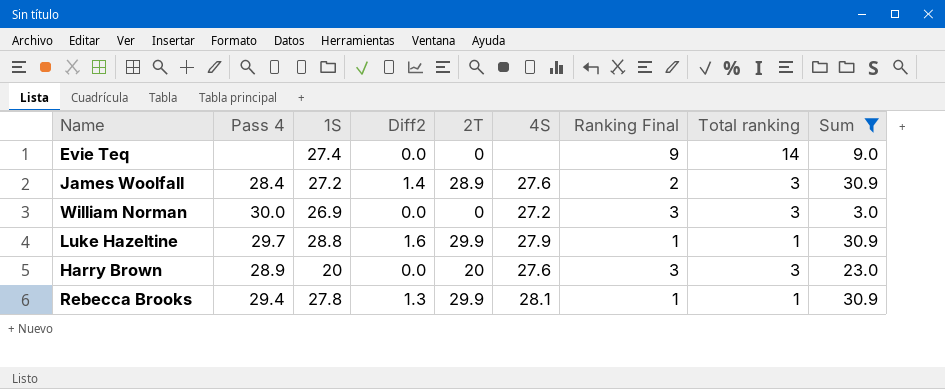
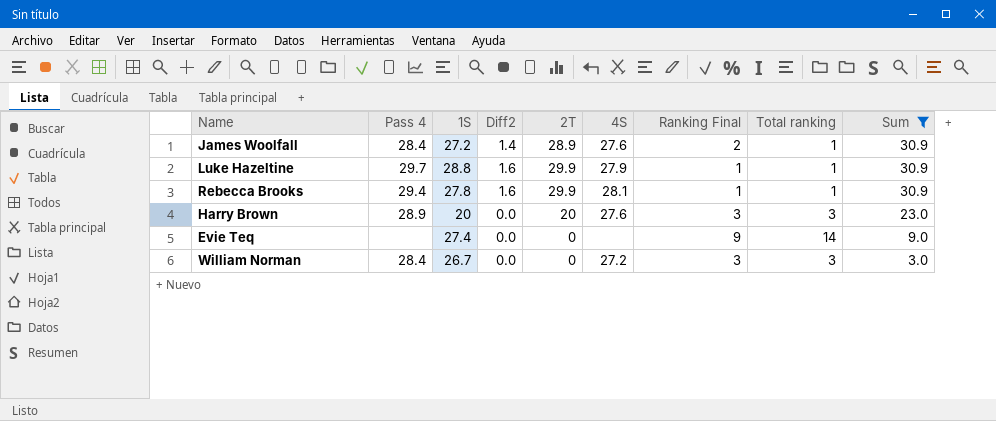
row order: none -> Sum descending
James Woolfall | Total ranking: 3 -> 1
Rebecca Brooks | Diff2: 1.3 -> 1.6
William Norman | Pass 4: 30.0 -> 28.4
William Norman | 1S: 26.9 -> 26.7

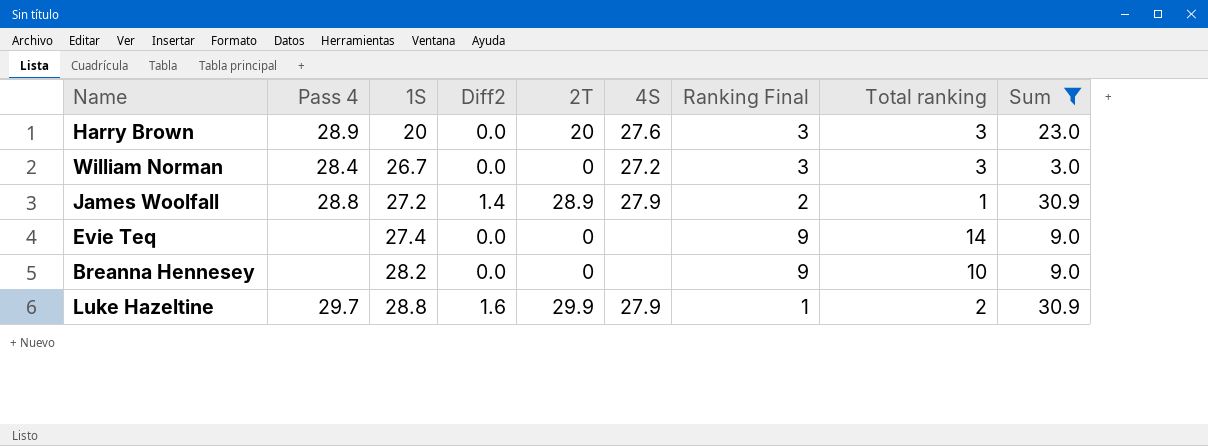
row order: Sum descending -> 1S ascending
row Rebecca Brooks: 29.4 | 27.8 | 1.6 | 29.9 | 28.1 | 1 | 1 | 30.9 -> none
James Woolfall | Pass 4: 28.4 -> 28.8
James Woolfall | 4S: 27.6 -> 27.9
row Breanna Hennesey: none -> none | 28.2 | 0.0 | 0 | none | 9 | 10 | 9.0
Luke Hazeltine | Total ranking: 1 -> 2

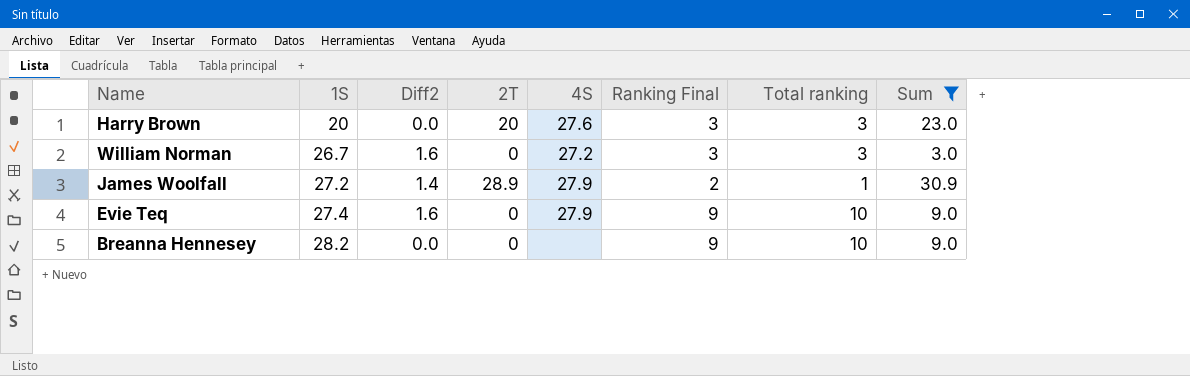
column Pass 4 | position: 2 -> none
row Luke Hazeltine: 29.7 | 28.8 | 1.6 | 29.9 | 27.9 | 1 | 2 | 30.9 -> none
William Norman | Diff2: 0.0 -> 1.6
Evie Teq | Diff2: 0.0 -> 1.6
Evie Teq | 4S: none -> 27.9
Evie Teq | Total ranking: 14 -> 10

